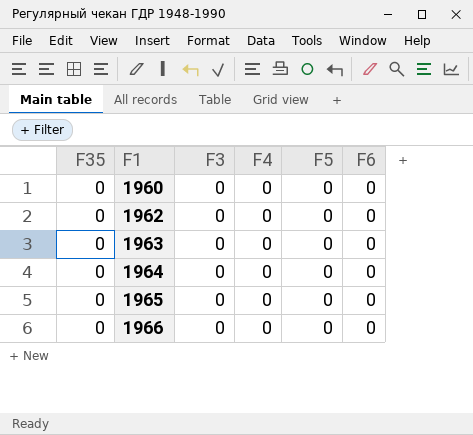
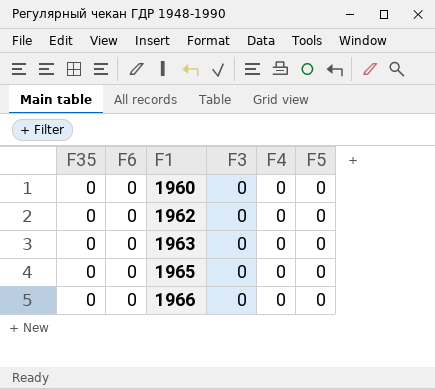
column F6 | position: 6 -> 2
row 1964: 0 | 0 | 0 | 0 | 0 -> none

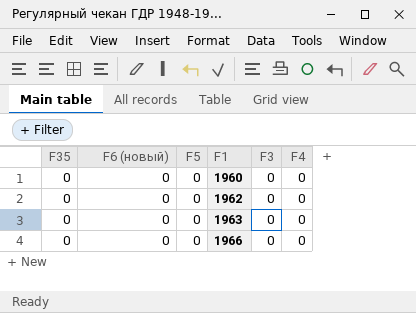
column name: F6 -> F6 (новый)
column F5 | position: 6 -> 3
row 1965: 0 | 0 | 0 | 0 | 0 -> none

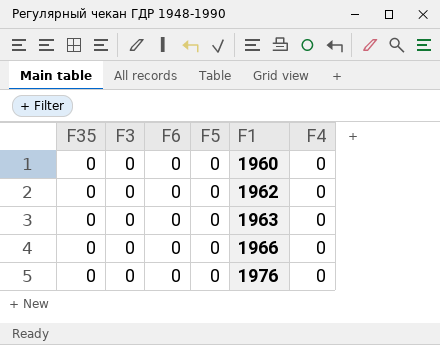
column F3 | position: 5 -> 2
column name: F6 (новый) -> F6
row 1976: none -> 0 | 0 | 0 | 0 | 0

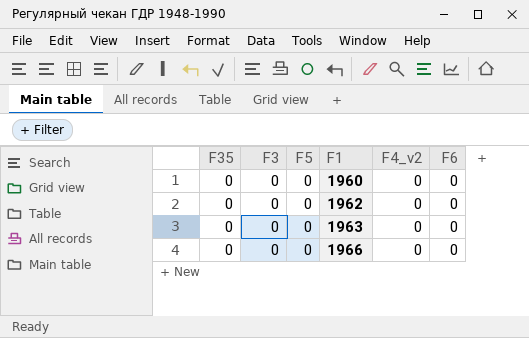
column name: F4 -> F4_v2
column F6 | position: 3 -> 6
row 1976: 0 | 0 | 0 | 0 | 0 -> none

